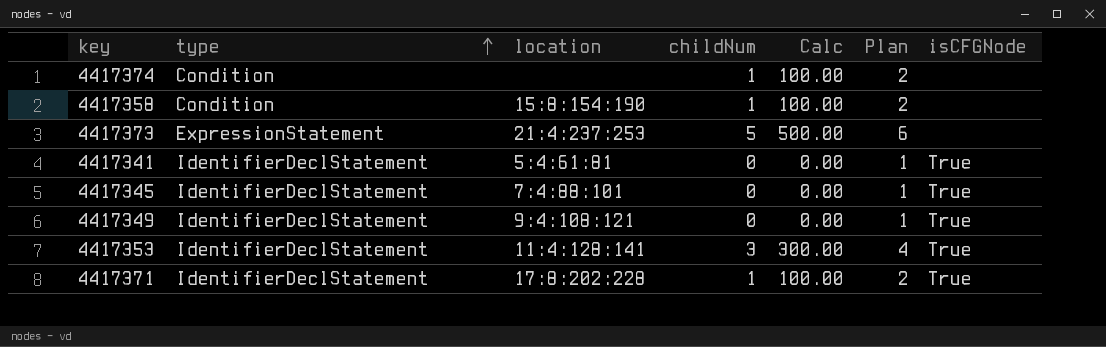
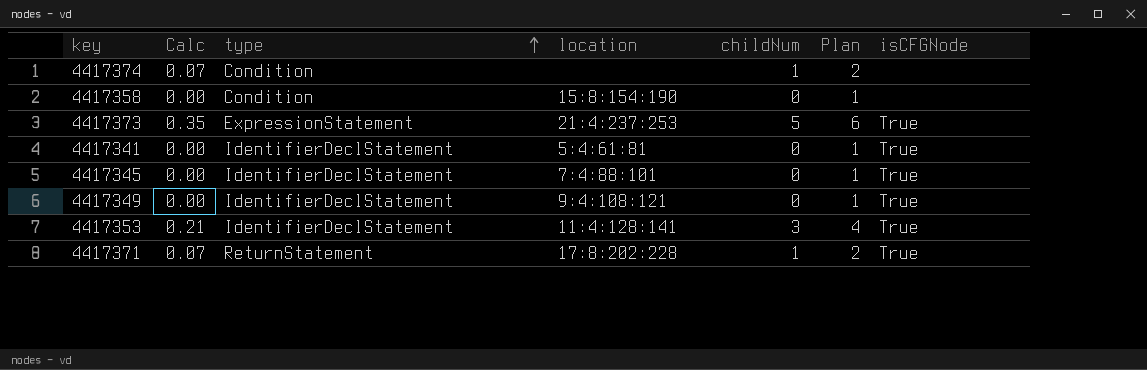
column Calc | formula: [childNum] * 100 -> [childNum] * 0.07
column Calc | position: 5 -> 2
4417358 | childNum: 1 -> 0
4417358 | Plan: 2 -> 1
4417373 | isCFGNode: none -> True
4417371 | type: IdentifierDeclStatement -> ReturnStatement

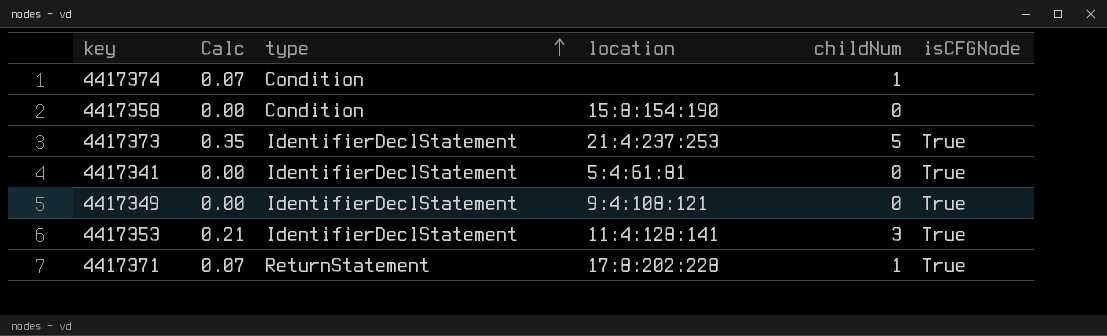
column Plan | formula: [childNum] + 1 -> none
row 4417345: 0.00 | IdentifierDeclStatement | 7:4:88:101 | 0 | 1 | True -> none
4417373 | type: ExpressionStatement -> IdentifierDeclStatement

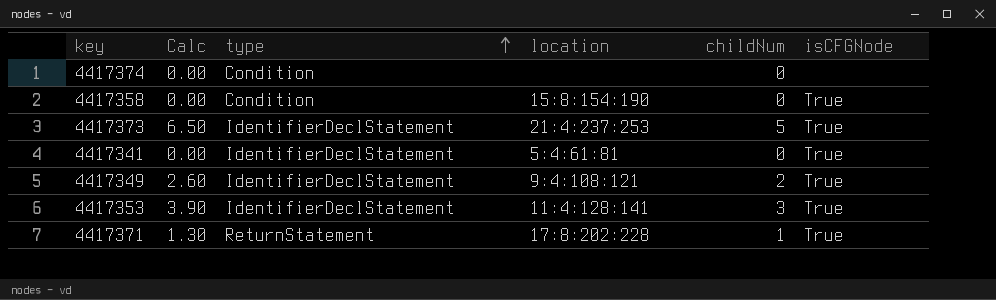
column Calc | formula: [childNum] * 0.07 -> [childNum] * 1.3
4417374 | childNum: 1 -> 0
4417358 | isCFGNode: none -> True
4417349 | childNum: 0 -> 2

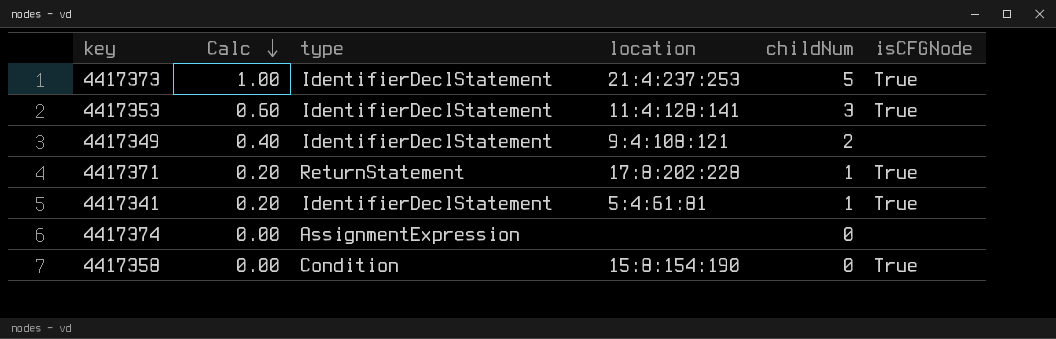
row order: type ascending -> Calc descending
column Calc | formula: [childNum] * 1.3 -> [childNum] * 0.2
4417349 | isCFGNode: True -> none
4417341 | childNum: 0 -> 1
4417374 | type: Condition -> AssignmentExpression

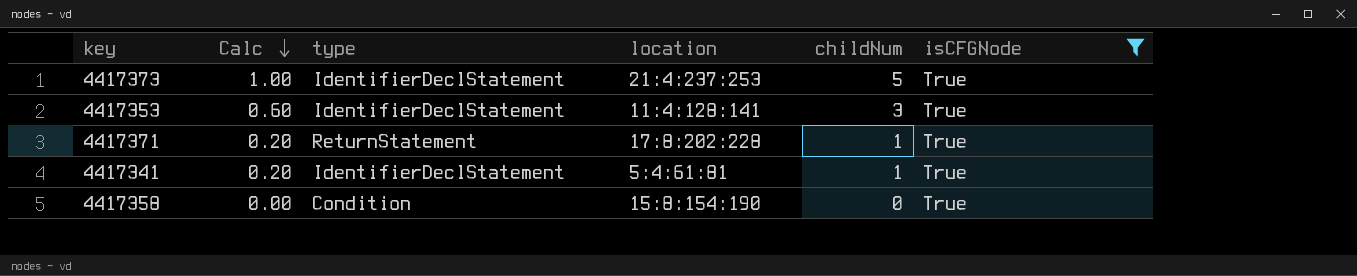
filter: none -> isCFGNode = True

